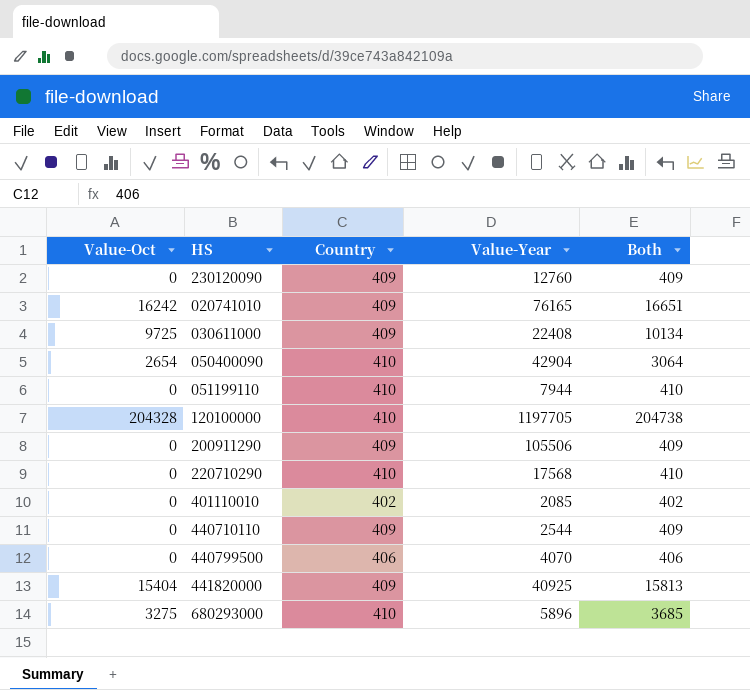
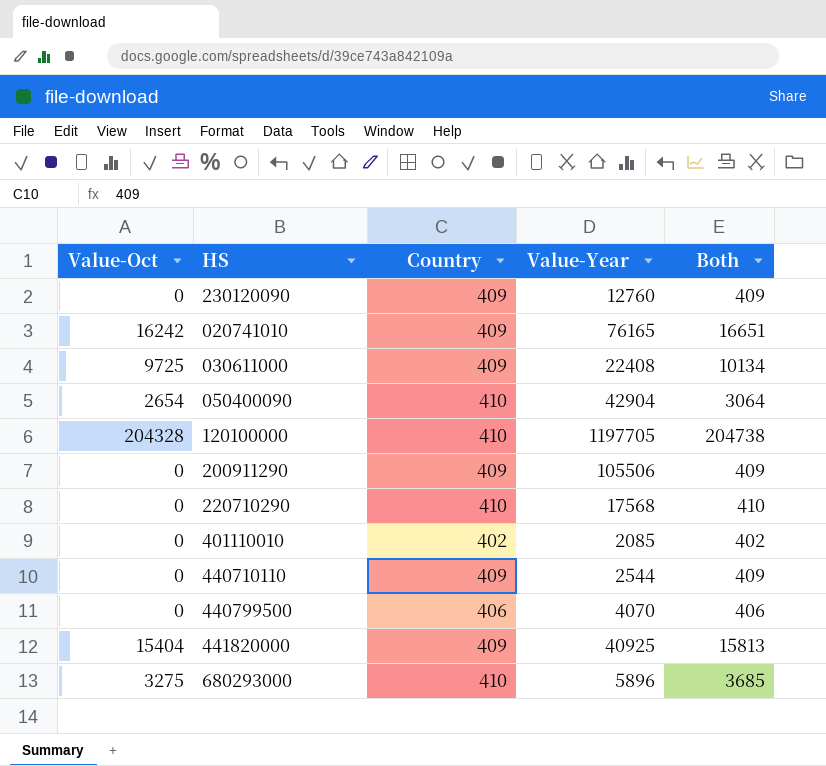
row 051199110: 0 | 410 | 7944 | 410 -> none

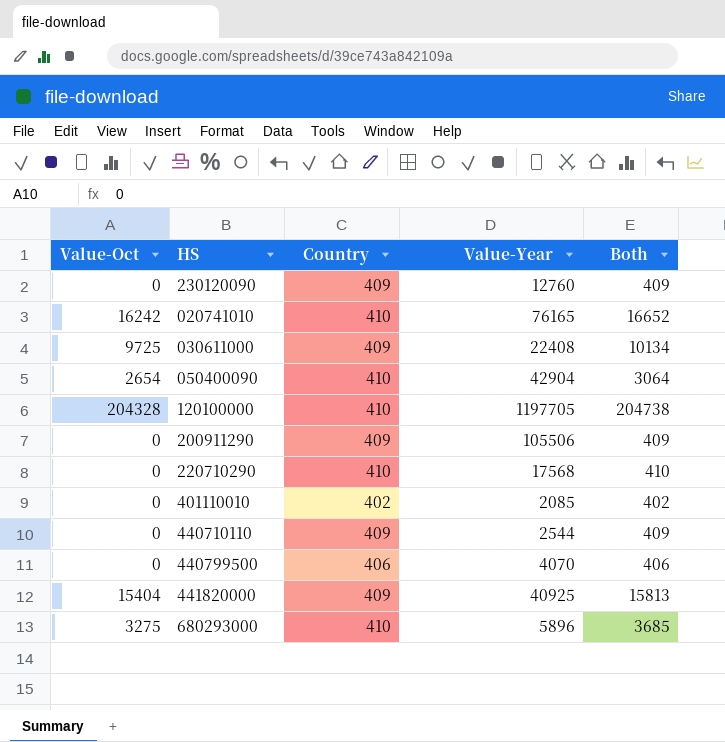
020741010 | Country: 409 -> 410
020741010 | Both: 16651 -> 16652

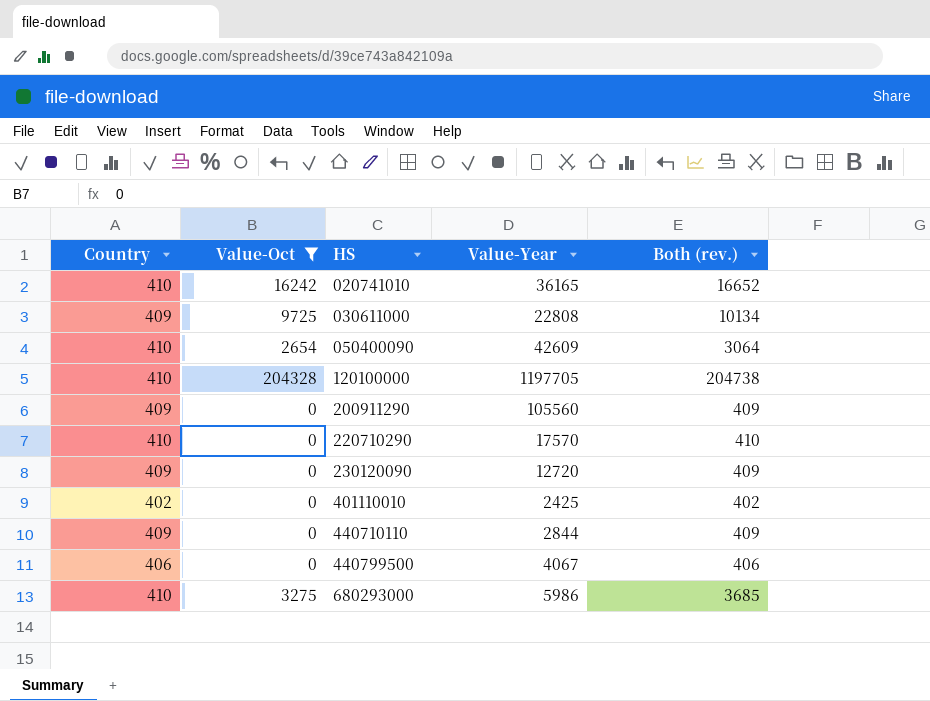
filter: none -> Value-Oct != 15404
row order: none -> HS ascending
column Country | position: 3 -> 1
column name: Both -> Both (rev.)
020741010 | Value-Year: 76165 -> 36165
030611000 | Value-Year: 22408 -> 22808
050400090 | Value-Year: 42904 -> 42609
200911290 | Value-Year: 105506 -> 105560
220710290 | Value-Year: 17568 -> 17570
230120090 | Value-Year: 12760 -> 12720
401110010 | Value-Year: 2085 -> 2425
440710110 | Value-Year: 2544 -> 2844
440799500 | Value-Year: 4070 -> 4067
680293000 | Value-Year: 5896 -> 5986

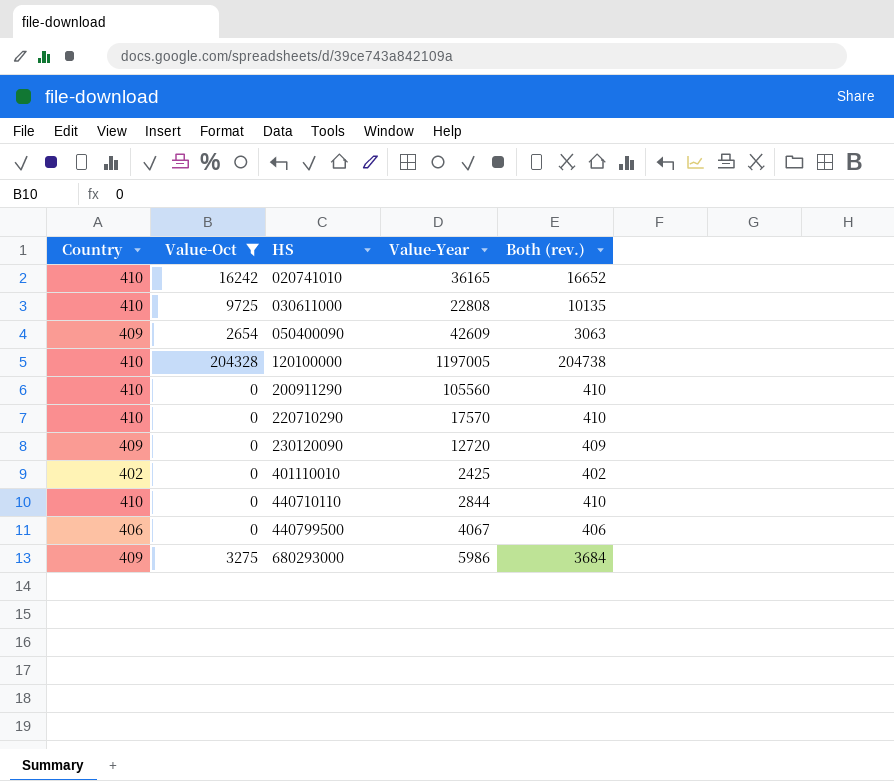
030611000 | Country: 409 -> 410
030611000 | Both (rev.): 10134 -> 10135
050400090 | Country: 410 -> 409
050400090 | Both (rev.): 3064 -> 3063
120100000 | Value-Year: 1197705 -> 1197005
200911290 | Country: 409 -> 410
200911290 | Both (rev.): 409 -> 410
440710110 | Country: 409 -> 410
440710110 | Both (rev.): 409 -> 410
680293000 | Country: 410 -> 409
680293000 | Both (rev.): 3685 -> 3684

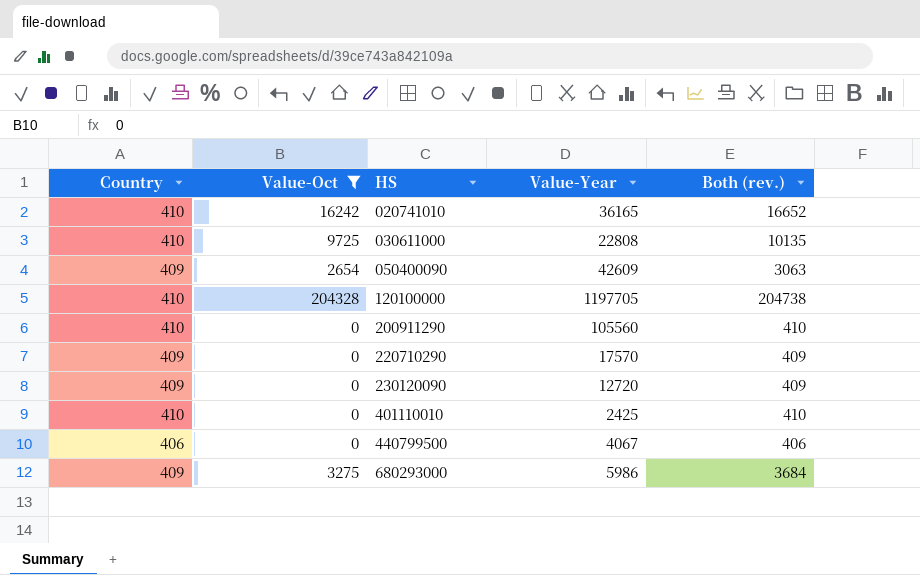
row 440710110: 410 | 0 | 2844 | 410 -> none
120100000 | Value-Year: 1197005 -> 1197705
220710290 | Country: 410 -> 409
220710290 | Both (rev.): 410 -> 409
401110010 | Country: 402 -> 410
401110010 | Both (rev.): 402 -> 410

